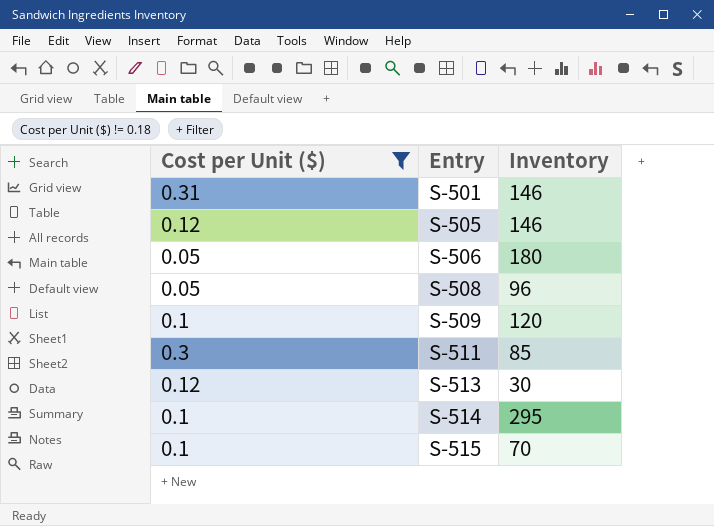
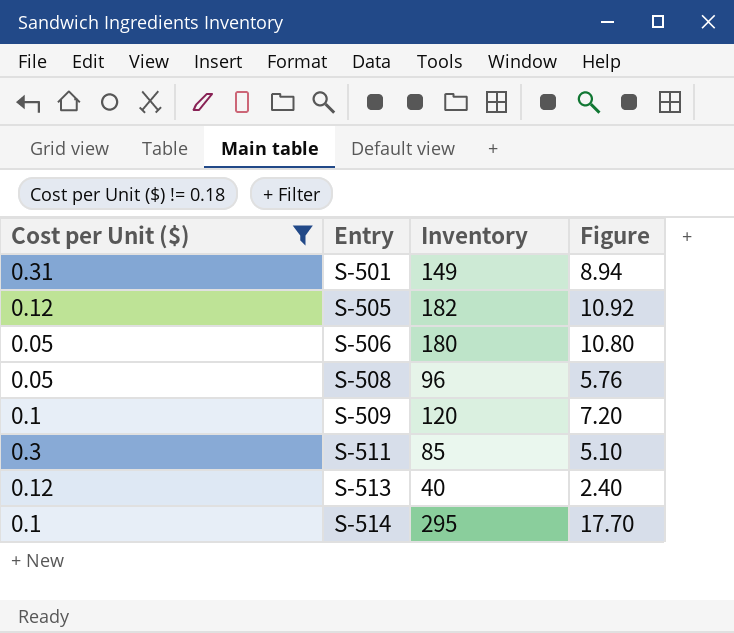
column Figure | formula: none -> [Inventory] * 0.06
row S-515: 0.1 | 70 -> none
S-501 | Inventory: 146 -> 149
S-505 | Inventory: 146 -> 182
S-513 | Inventory: 30 -> 40

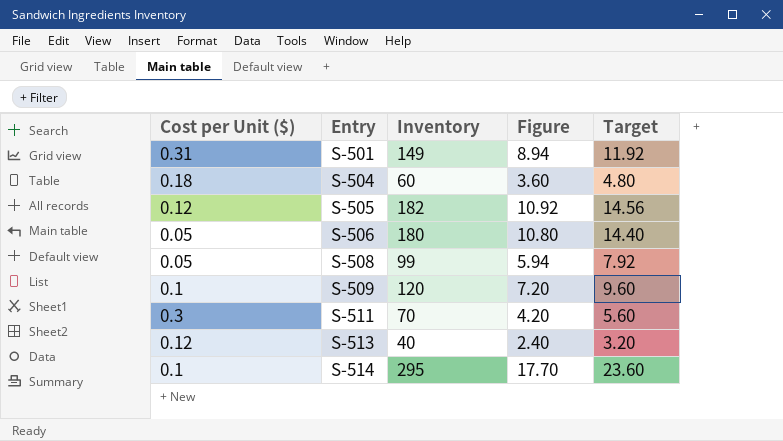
filter: Cost per Unit ($) != 0.18 -> none
column Target | formula: none -> [Inventory] * 0.08
S-508 | Inventory: 96 -> 99
S-508 | Figure: 5.76 -> 5.94
S-511 | Inventory: 85 -> 70
S-511 | Figure: 5.10 -> 4.20

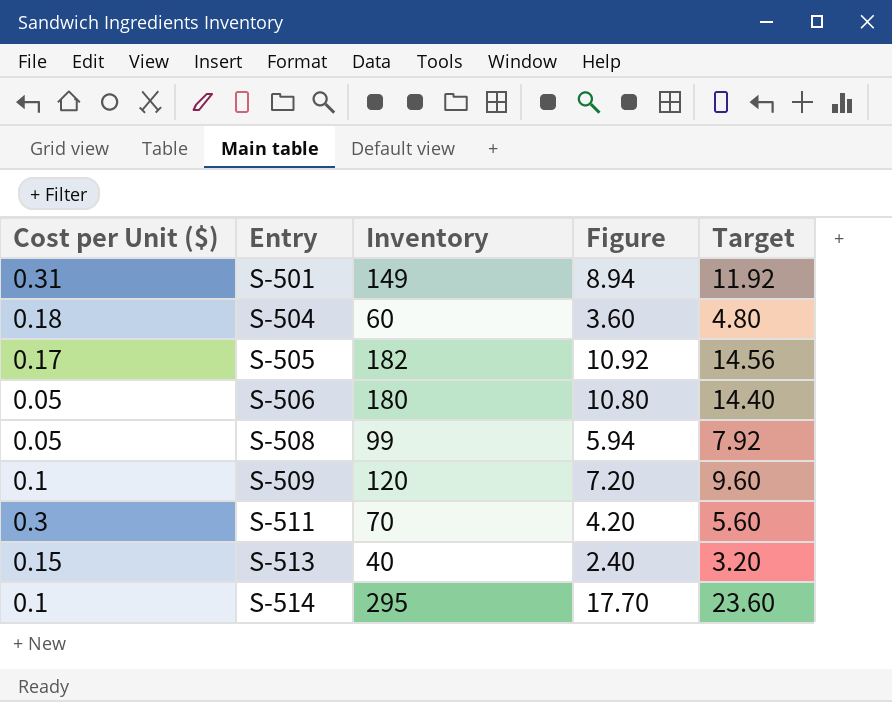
S-505 | Cost per Unit ($): 0.12 -> 0.17
S-513 | Cost per Unit ($): 0.12 -> 0.15

